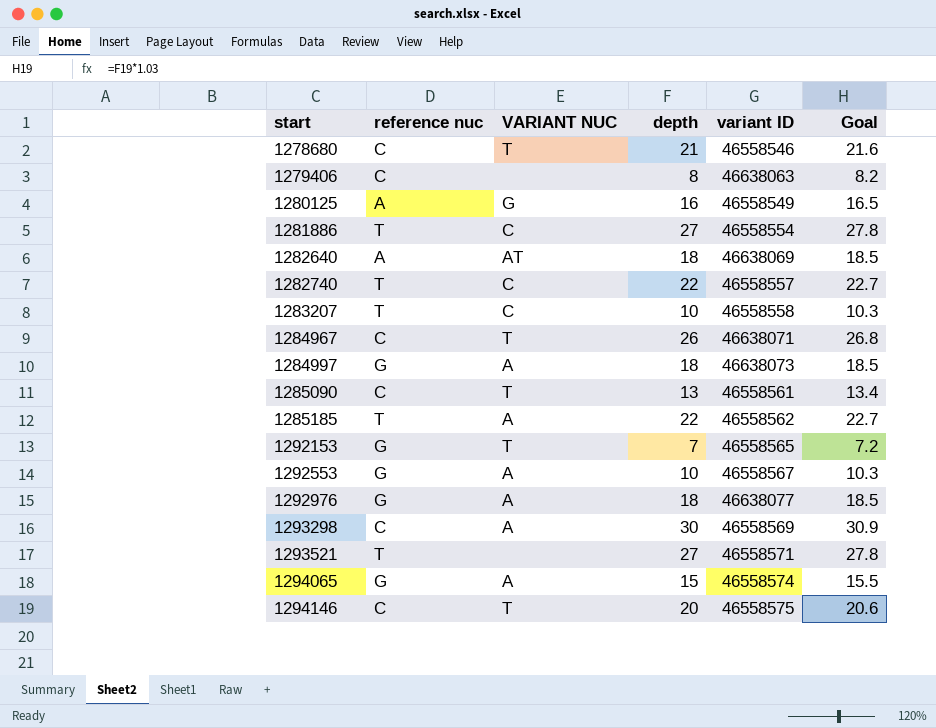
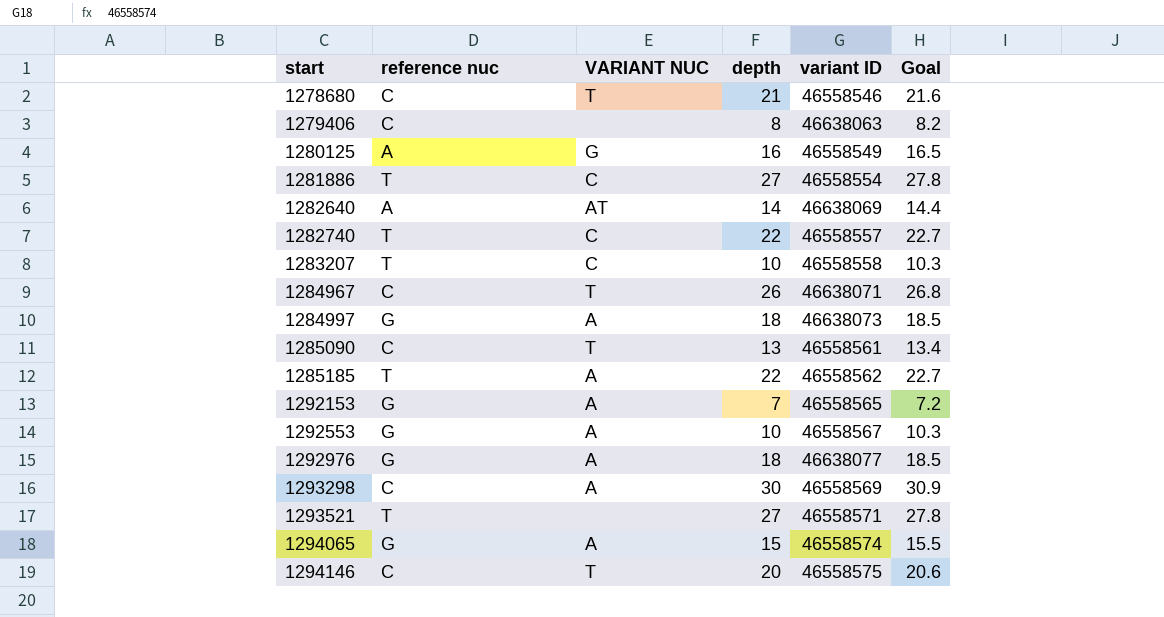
1282640 | depth: 18 -> 14
1282640 | Goal: 18.5 -> 14.4
1292153 | VARIANT NUC: T -> A

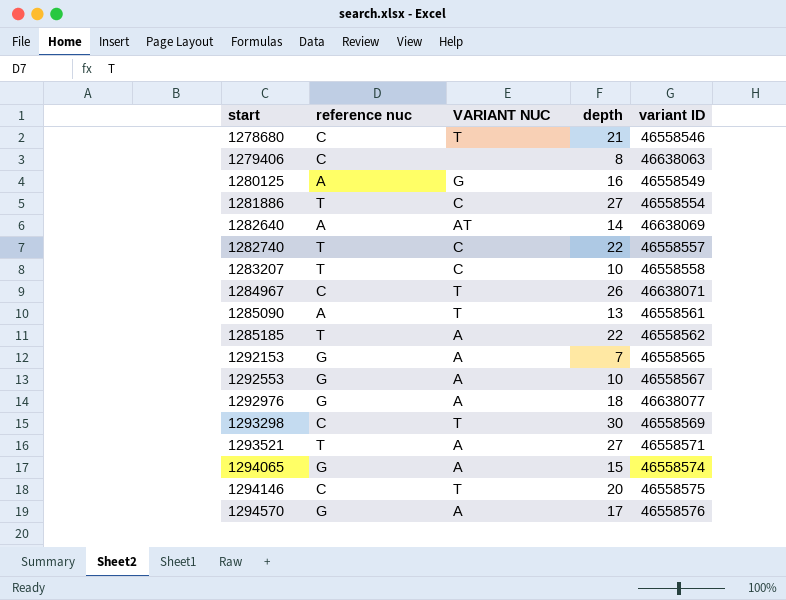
column Goal | formula: [depth] * 1.03 -> none
row 1284997: G | A | 18 | 46638073 | 18.5 -> none
1285090 | reference nuc: C -> A
1293298 | VARIANT NUC: A -> T
1293521 | VARIANT NUC: none -> A
row 1294570: none -> G | A | 17 | 46558576

